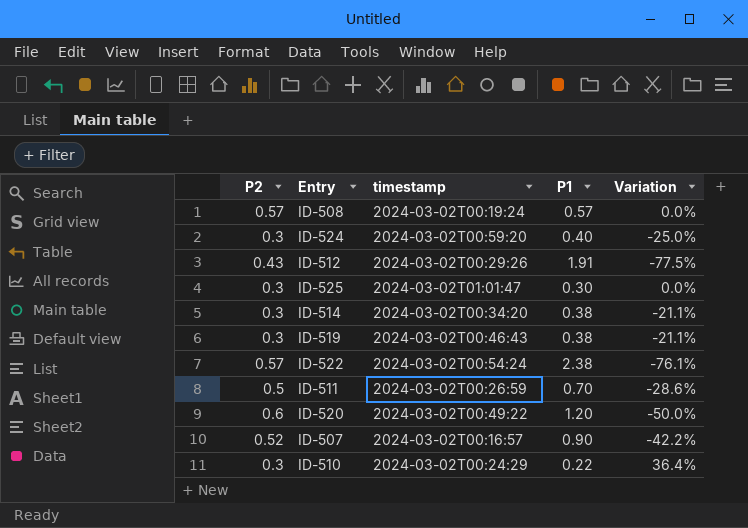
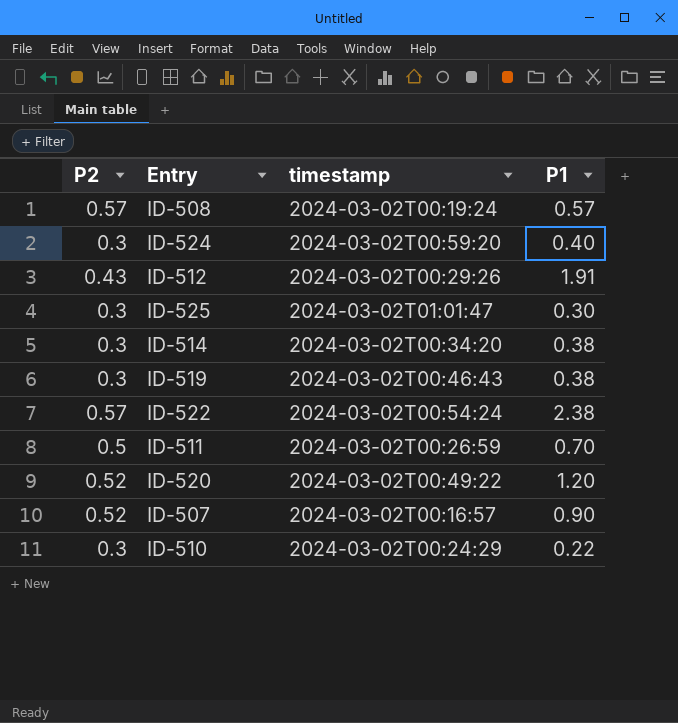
column Variation | formula: ([P2] - [P1]) / [P1] -> none
ID-520 | P2: 0.6 -> 0.52

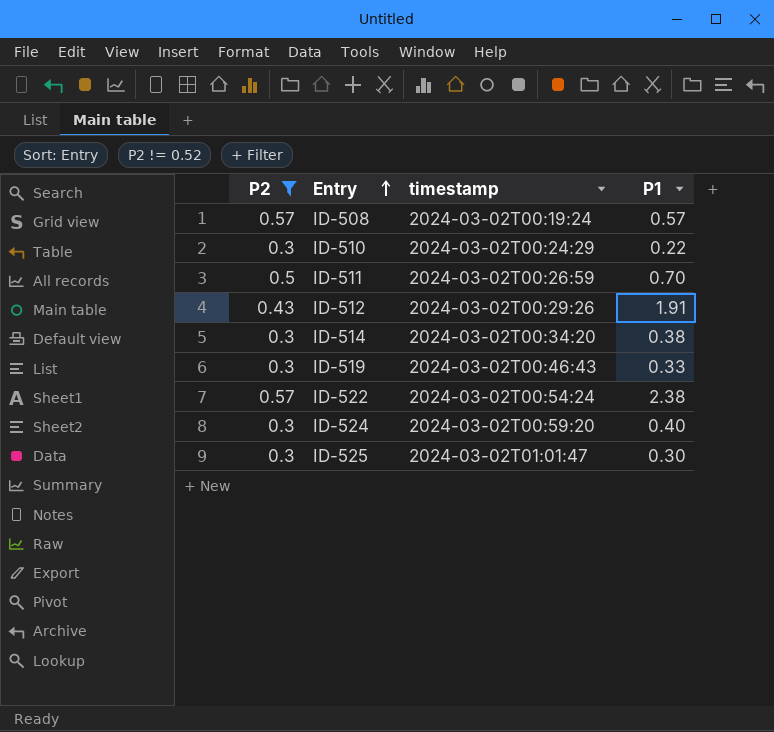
filter: none -> P2 != 0.52
row order: none -> Entry ascending
ID-519 | P1: 0.38 -> 0.33

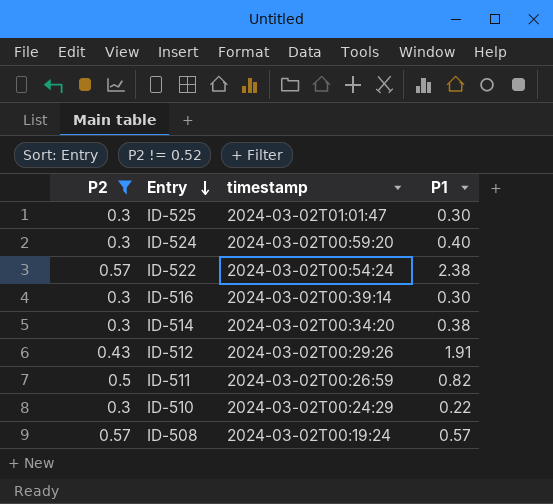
row order: Entry ascending -> Entry descending
row ID-519: 0.3 | 2024-03-02T00:46:43 | 0.33 -> none
row ID-516: none -> 0.3 | 2024-03-02T00:39:14 | 0.30
ID-511 | P1: 0.70 -> 0.82

